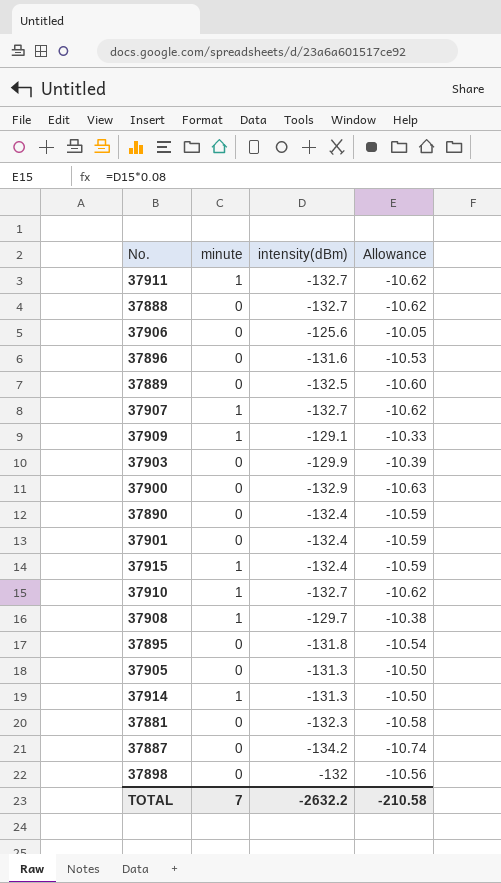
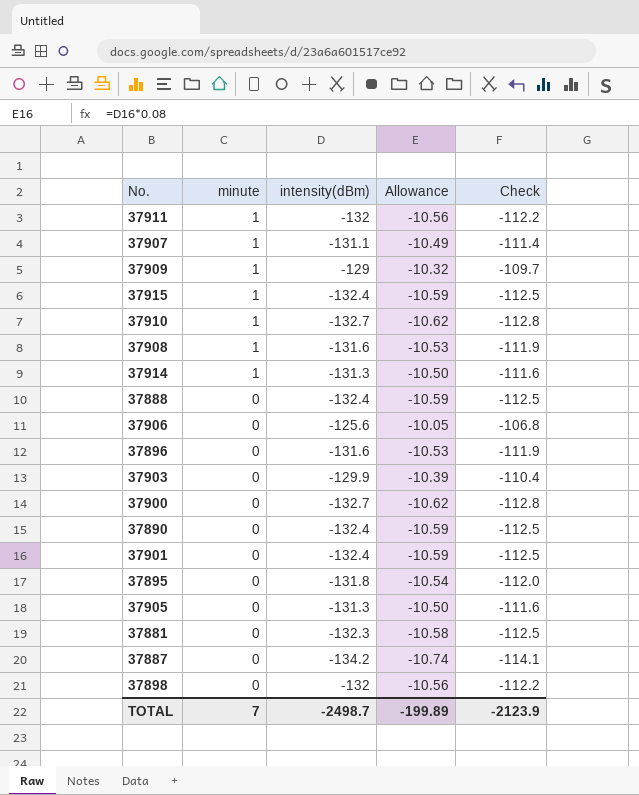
row order: none -> minute descending
column Check | formula: none -> [intensity(dBm)] * 0.85
row 37889: 0 | -132.5 | -10.60 -> none
37911 | intensity(dBm): -132.7 -> -132
37911 | Allowance: -10.62 -> -10.56
37907 | intensity(dBm): -132.7 -> -131.1
37907 | Allowance: -10.62 -> -10.49
37909 | intensity(dBm): -129.1 -> -129
37909 | Allowance: -10.33 -> -10.32
37908 | intensity(dBm): -129.7 -> -131.6
37908 | Allowance: -10.38 -> -10.53
37888 | intensity(dBm): -132.7 -> -132.4
37888 | Allowance: -10.62 -> -10.59
37900 | intensity(dBm): -132.9 -> -132.7
37900 | Allowance: -10.63 -> -10.62
TOTAL | intensity(dBm): -2632.2 -> -2498.7
TOTAL | Allowance: -210.58 -> -199.89

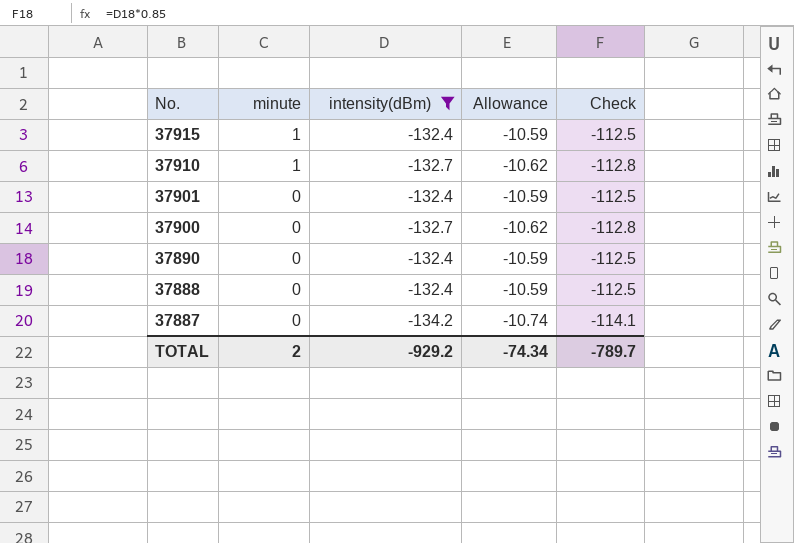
filter: none -> intensity(dBm) <= -132.4
row order: minute descending -> No. descending
TOTAL | minute: 7 -> 2
TOTAL | intensity(dBm): -2498.7 -> -929.2
TOTAL | Allowance: -199.89 -> -74.34
TOTAL | Check: -2123.9 -> -789.7

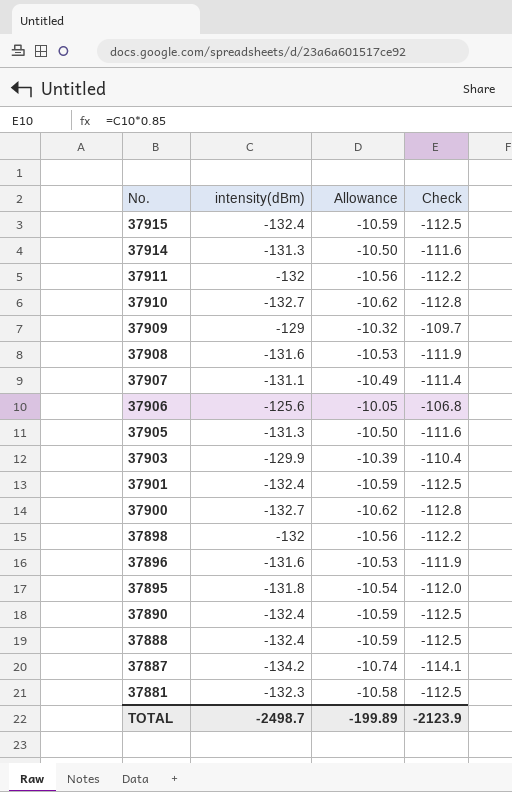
filter: intensity(dBm) <= -132.4 -> none
column minute | position: 2 -> none
TOTAL | intensity(dBm): -929.2 -> -2498.7
TOTAL | Allowance: -74.34 -> -199.89
TOTAL | Check: -789.7 -> -2123.9

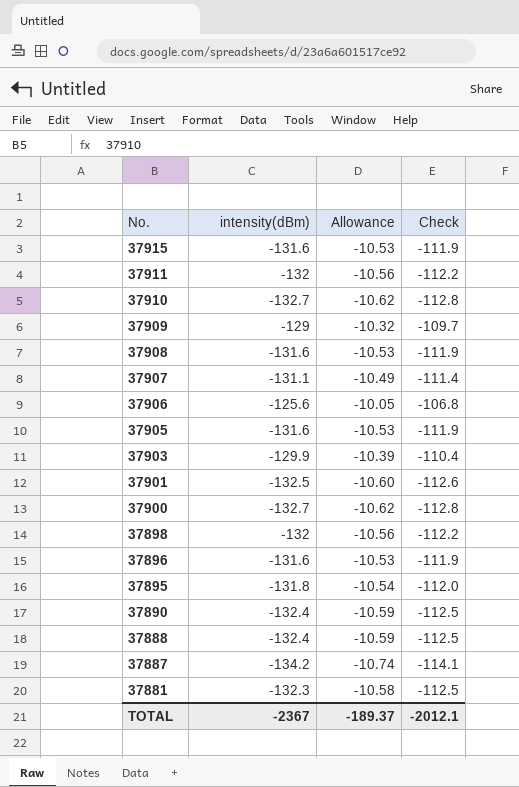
row 37914: -131.3 | -10.50 | -111.6 -> none
37915 | intensity(dBm): -132.4 -> -131.6
37915 | Allowance: -10.59 -> -10.53
37915 | Check: -112.5 -> -111.9
37905 | intensity(dBm): -131.3 -> -131.6
37905 | Allowance: -10.50 -> -10.53
37905 | Check: -111.6 -> -111.9
37901 | intensity(dBm): -132.4 -> -132.5
37901 | Allowance: -10.59 -> -10.60
37901 | Check: -112.5 -> -112.6
TOTAL | intensity(dBm): -2498.7 -> -2367
TOTAL | Allowance: -199.89 -> -189.37
TOTAL | Check: -2123.9 -> -2012.1

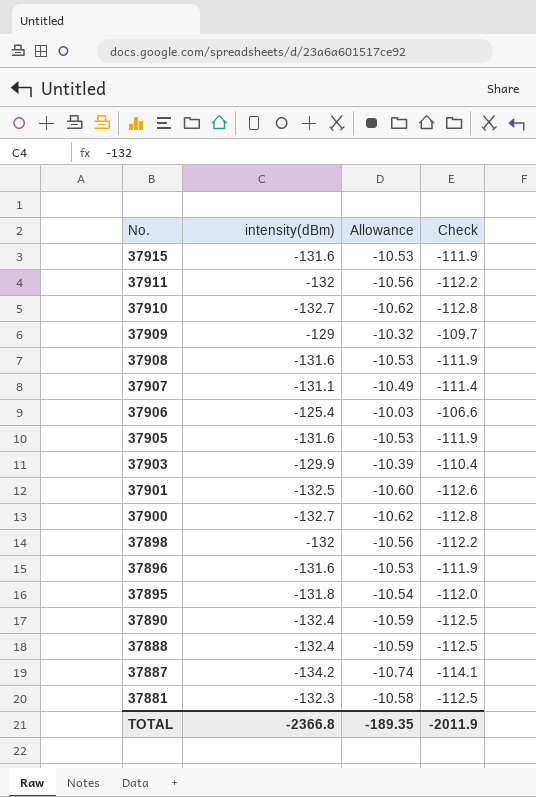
37906 | intensity(dBm): -125.6 -> -125.4
37906 | Allowance: -10.05 -> -10.03
37906 | Check: -106.8 -> -106.6
TOTAL | intensity(dBm): -2367 -> -2366.8
TOTAL | Allowance: -189.37 -> -189.35
TOTAL | Check: -2012.1 -> -2011.9

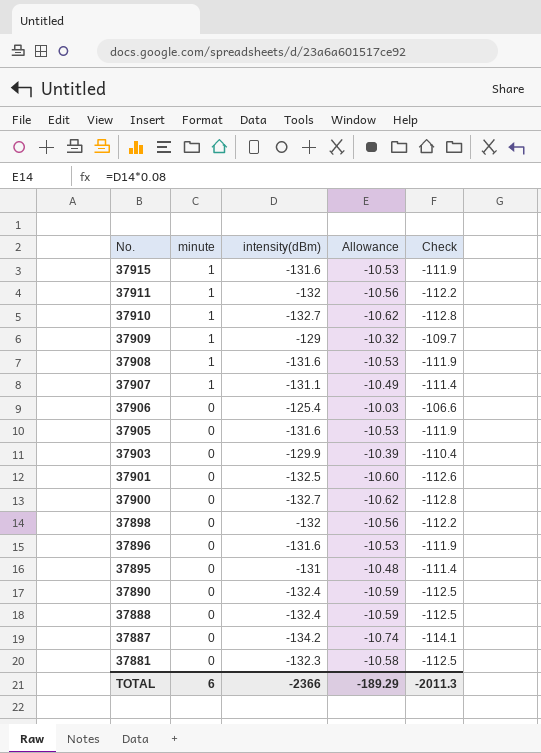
column minute | position: none -> 2
37895 | intensity(dBm): -131.8 -> -131
37895 | Allowance: -10.54 -> -10.48
37895 | Check: -112.0 -> -111.4
TOTAL | intensity(dBm): -2366.8 -> -2366
TOTAL | Allowance: -189.35 -> -189.29
TOTAL | Check: -2011.9 -> -2011.3

